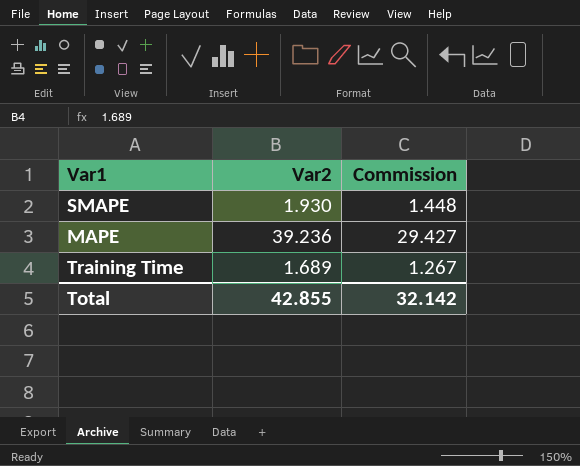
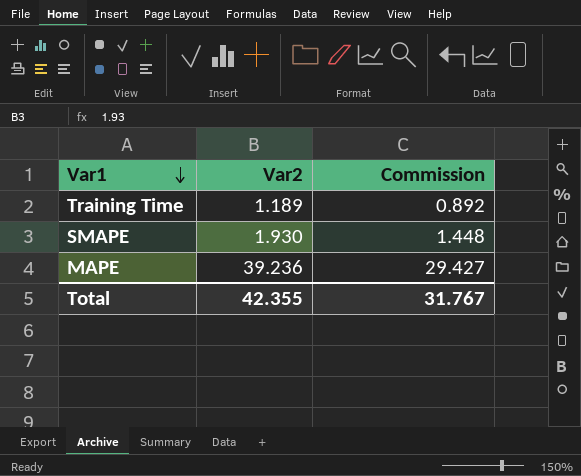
row order: none -> Var1 descending
Training Time | Var2: 1.689 -> 1.189
Training Time | Commission: 1.267 -> 0.892
Total | Var2: 42.855 -> 42.355
Total | Commission: 32.142 -> 31.767

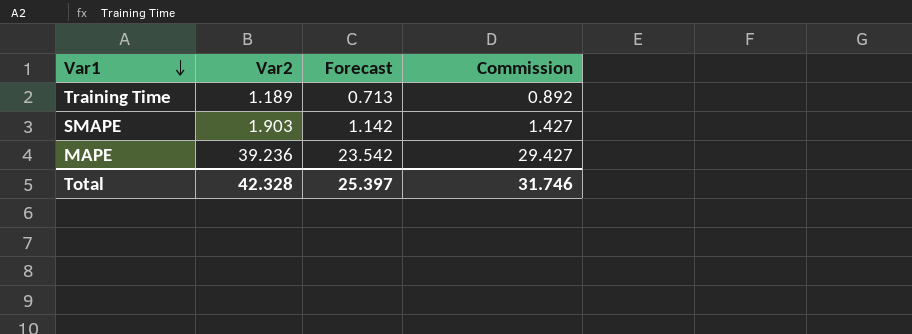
column Forecast | formula: none -> [Var2] * 0.6
SMAPE | Var2: 1.930 -> 1.903
SMAPE | Commission: 1.448 -> 1.427
Total | Var2: 42.355 -> 42.328
Total | Commission: 31.767 -> 31.746

